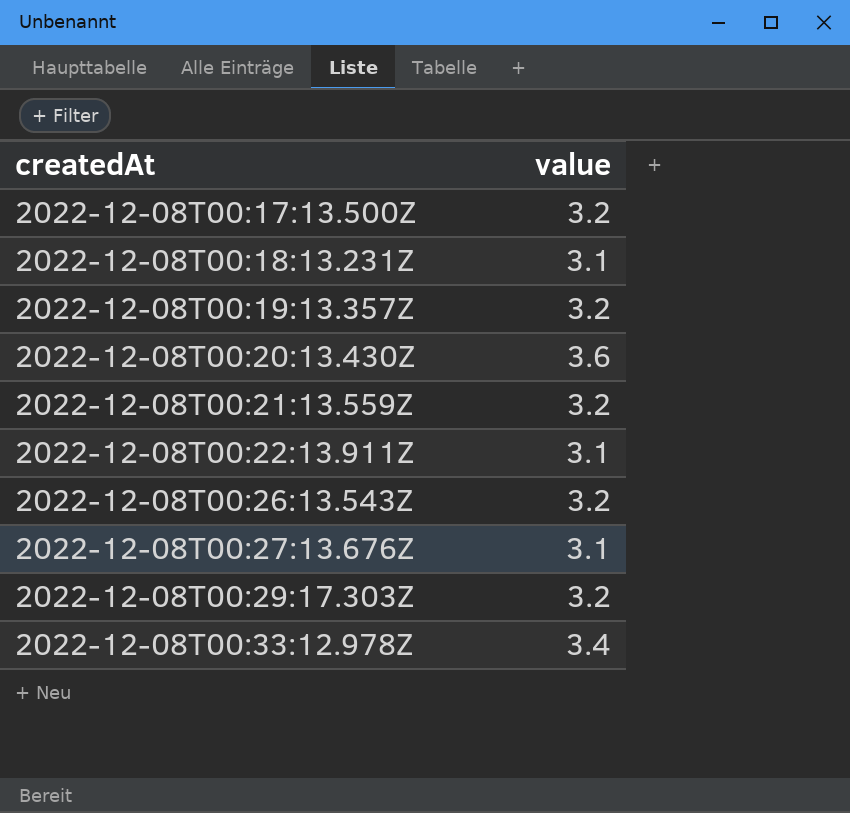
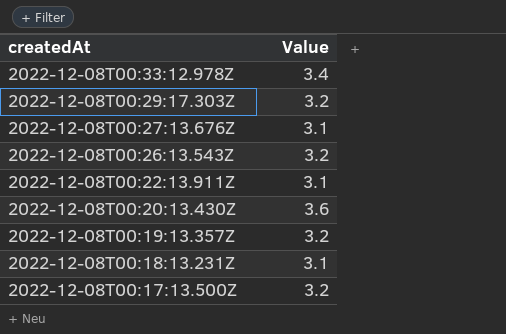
row order: createdAt ascending -> createdAt descending
column name: value -> Value
row 2022-12-08T00:21:13.559Z: 3.2 -> none

